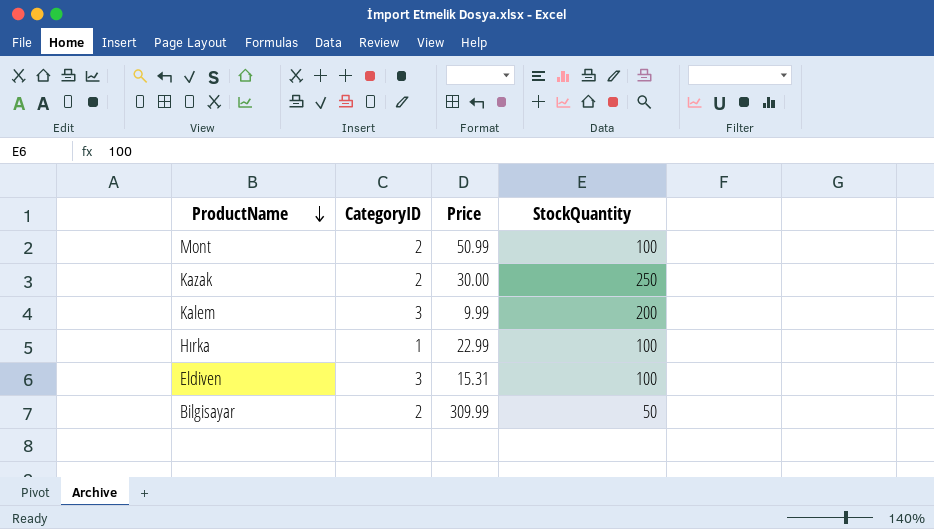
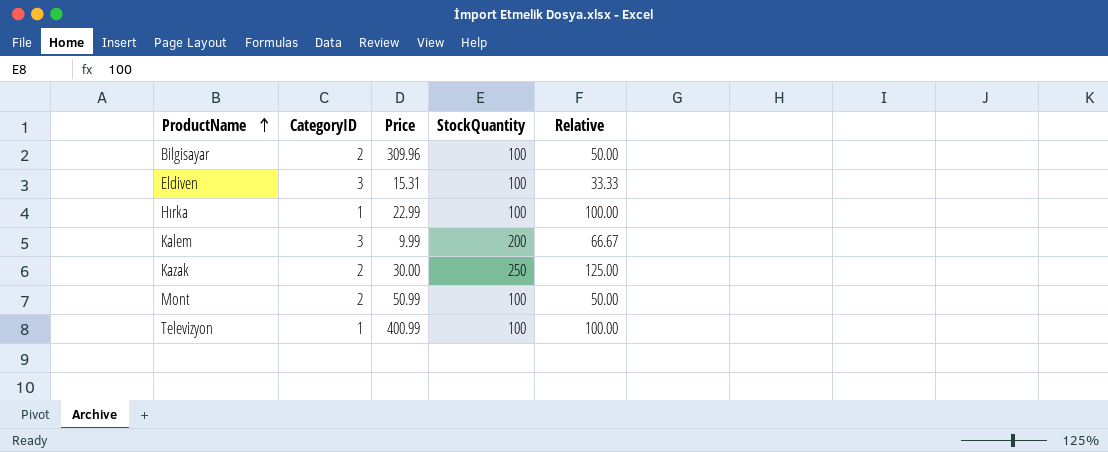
row order: ProductName descending -> ProductName ascending
column Relative | formula: none -> [StockQuantity] / [CategoryID]
Bilgisayar | Price: 309.99 -> 309.96
Bilgisayar | StockQuantity: 50 -> 100
row Televizyon: none -> 1 | 400.99 | 100 | 100.00

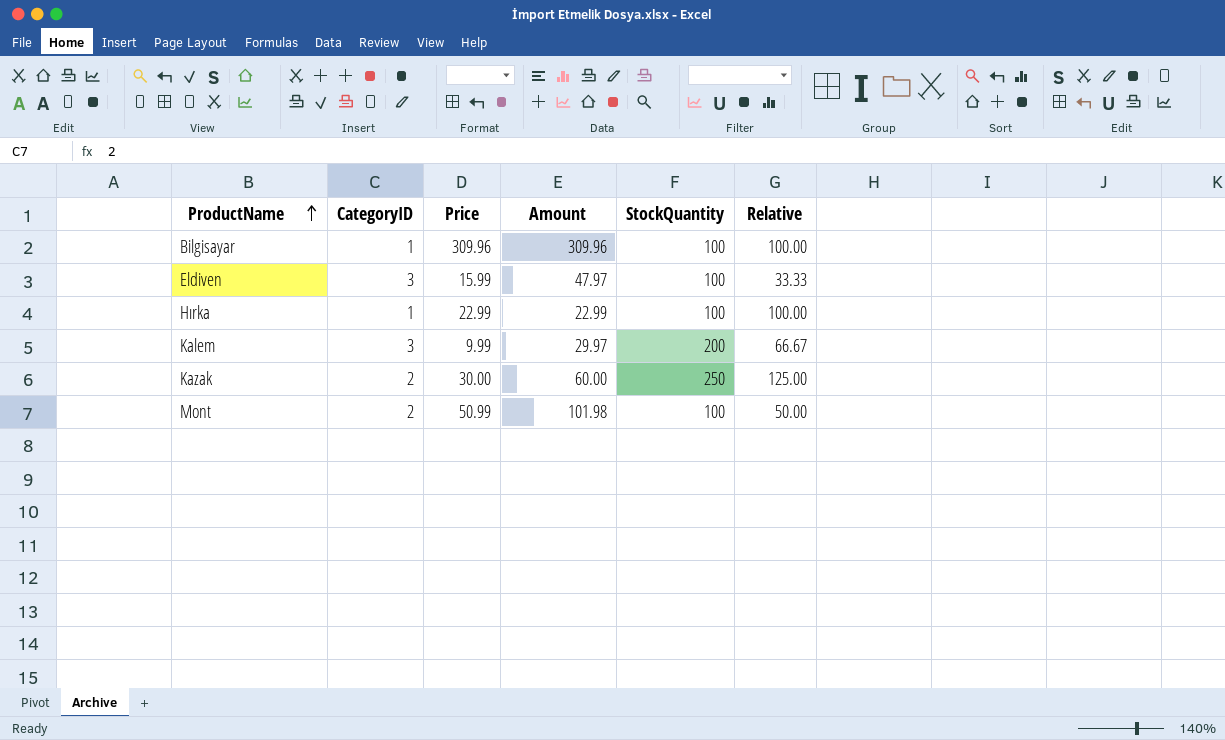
column Amount | formula: none -> [CategoryID] * [Price]
row Televizyon: 1 | 400.99 | 100 | 100.00 -> none
Bilgisayar | CategoryID: 2 -> 1
Bilgisayar | Relative: 50.00 -> 100.00
Eldiven | Price: 15.31 -> 15.99

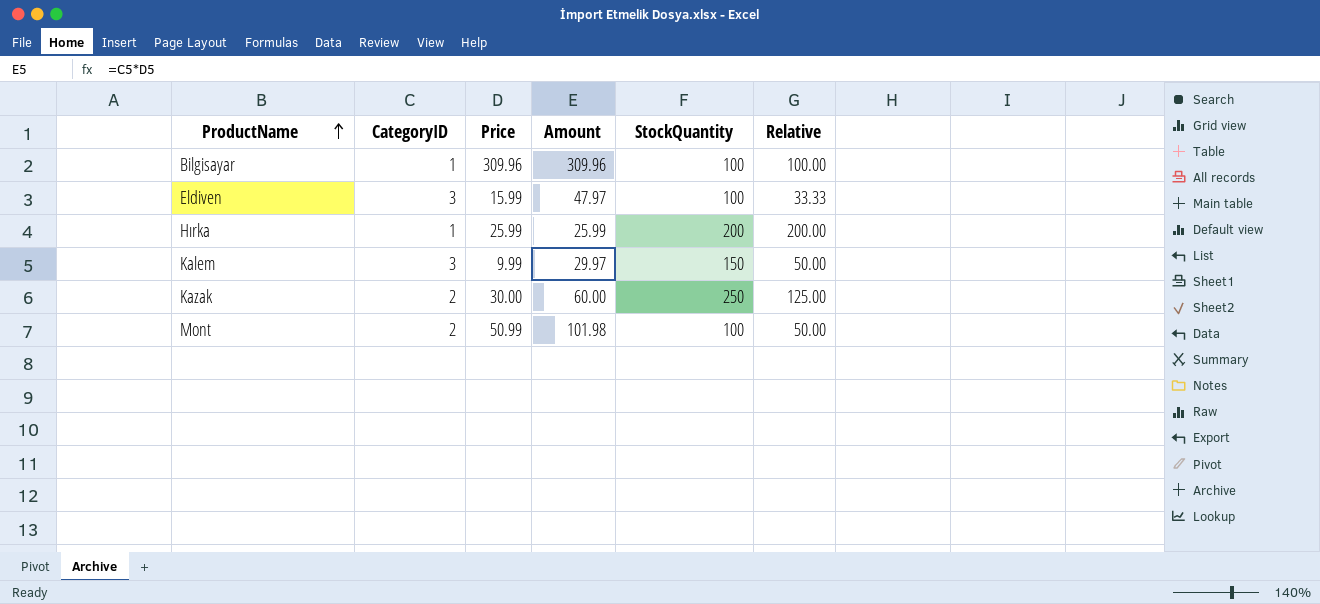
Hırka | Price: 22.99 -> 25.99
Hırka | Amount: 22.99 -> 25.99
Hırka | StockQuantity: 100 -> 200
Hırka | Relative: 100.00 -> 200.00
Kalem | StockQuantity: 200 -> 150
Kalem | Relative: 66.67 -> 50.00

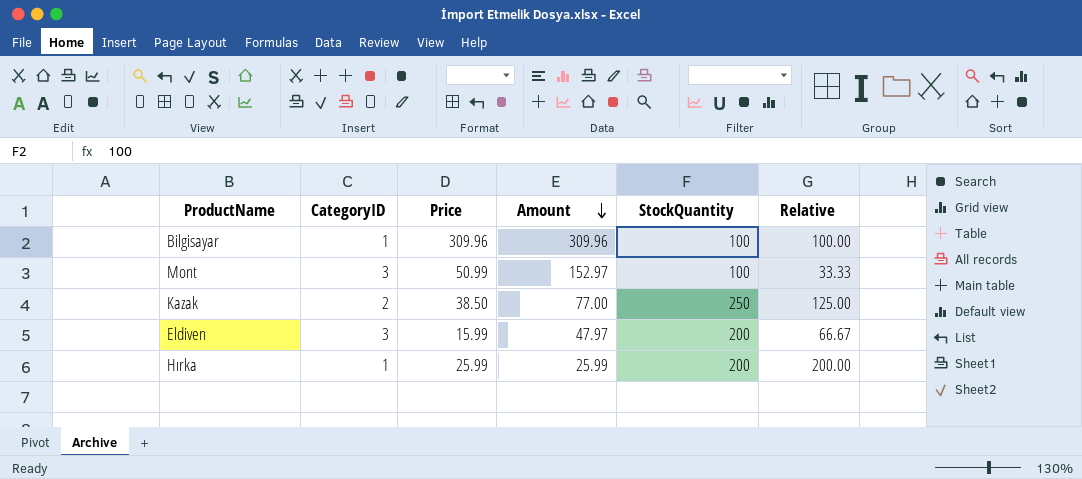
row order: ProductName ascending -> Amount descending
row Kalem: 3 | 9.99 | 29.97 | 150 | 50.00 -> none
Mont | CategoryID: 2 -> 3
Mont | Amount: 101.98 -> 152.97
Mont | Relative: 50.00 -> 33.33
Kazak | Price: 30.00 -> 38.50
Kazak | Amount: 60.00 -> 77.00
Eldiven | StockQuantity: 100 -> 200
Eldiven | Relative: 33.33 -> 66.67

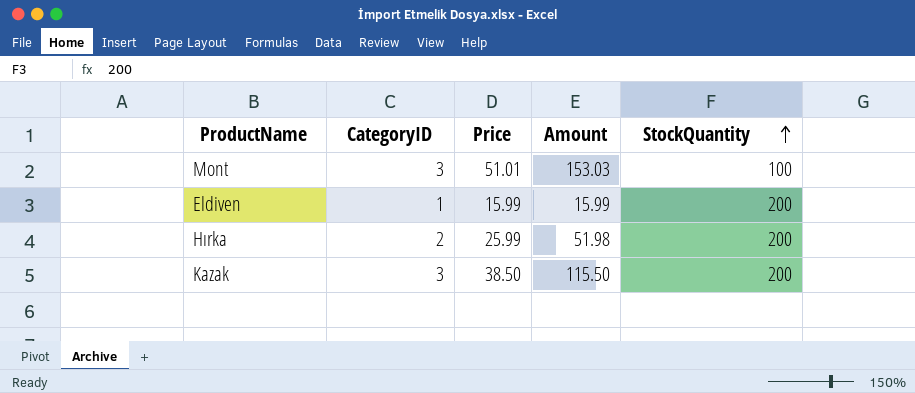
row order: Amount descending -> StockQuantity ascending
column Relative | formula: [StockQuantity] / [CategoryID] -> none
row Bilgisayar: 1 | 309.96 | 309.96 | 100 | 100.00 -> none
Mont | Price: 50.99 -> 51.01
Mont | Amount: 152.97 -> 153.03
Eldiven | CategoryID: 3 -> 1
Eldiven | Amount: 47.97 -> 15.99
Hırka | CategoryID: 1 -> 2
Hırka | Amount: 25.99 -> 51.98
Kazak | CategoryID: 2 -> 3
Kazak | Amount: 77.00 -> 115.50
Kazak | StockQuantity: 250 -> 200

